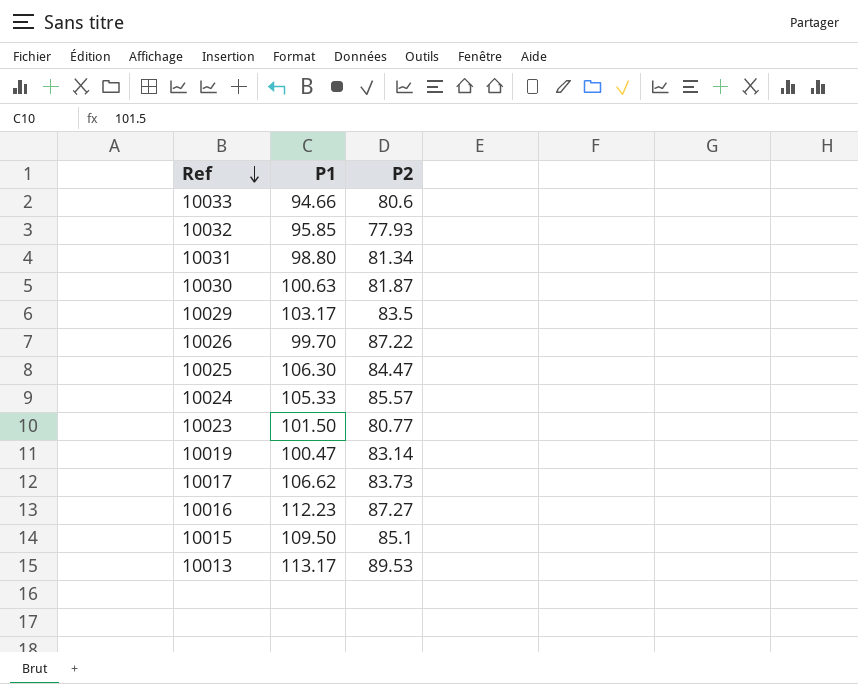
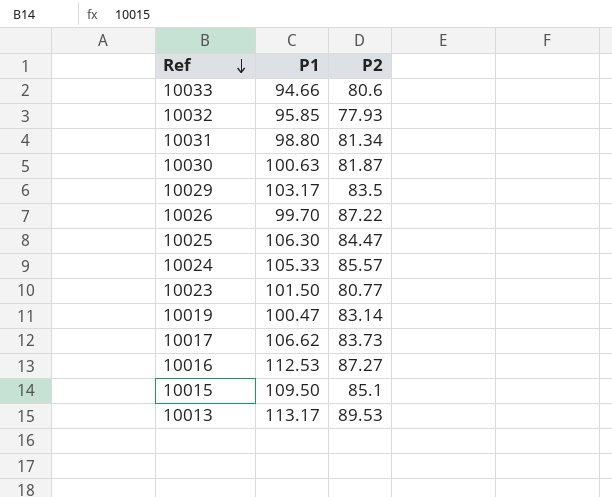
10016 | P1: 112.23 -> 112.53

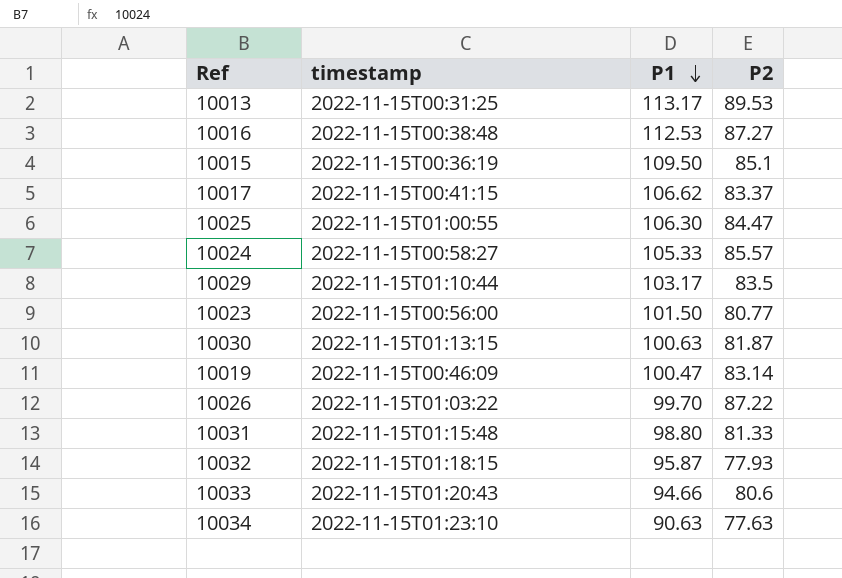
row order: Ref descending -> P1 descending
column timestamp | position: none -> 2
10017 | P2: 83.73 -> 83.37
10031 | P2: 81.34 -> 81.33
10032 | P1: 95.85 -> 95.87
row 10034: none -> 2022-11-15T01:23:10 | 90.63 | 77.63

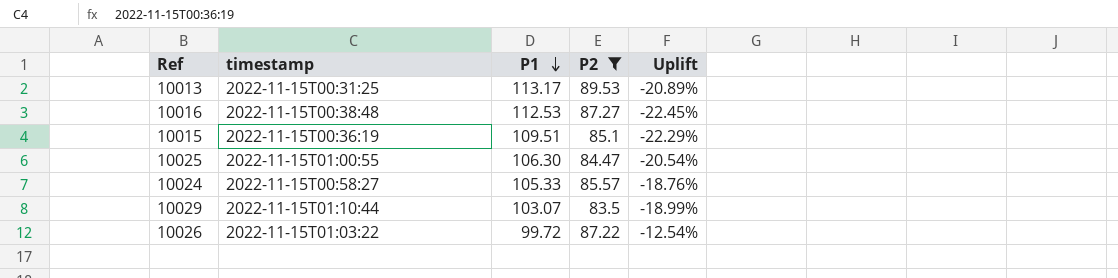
filter: none -> P2 >= 83.5
column Uplift | formula: none -> ([P2] - [P1]) / [P1]
10015 | P1: 109.50 -> 109.51
10029 | P1: 103.17 -> 103.07
10026 | P1: 99.70 -> 99.72

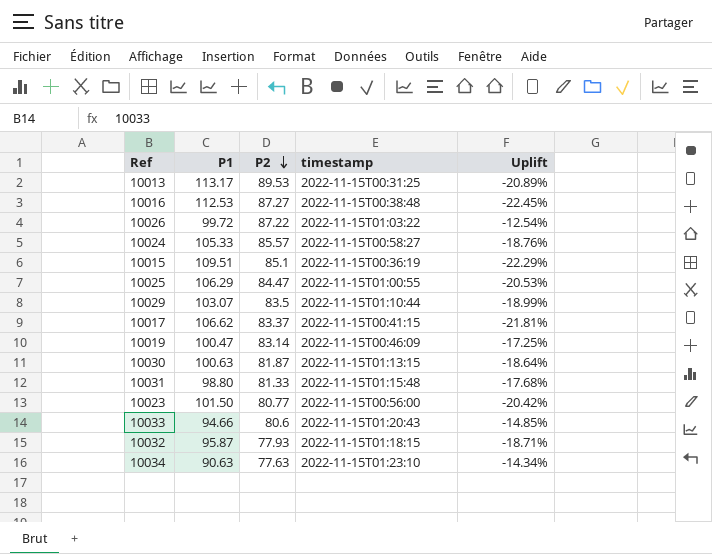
filter: P2 >= 83.5 -> none
row order: P1 descending -> P2 descending
column timestamp | position: 2 -> 4
10025 | P1: 106.30 -> 106.29
10025 | Uplift: -20.54% -> -20.53%

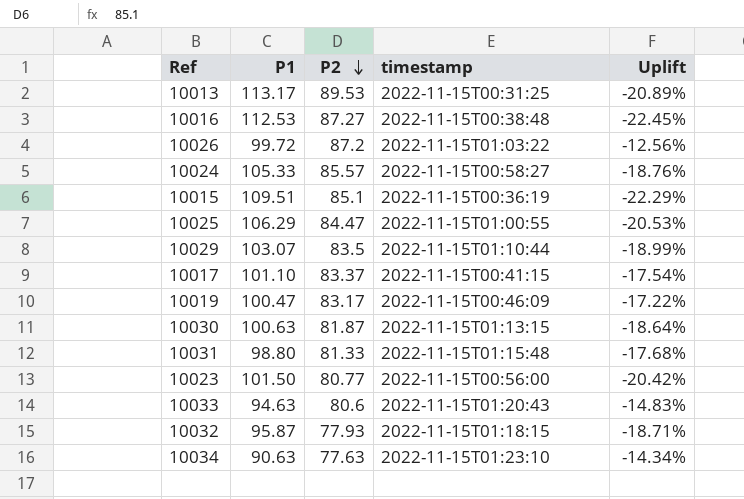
10026 | P2: 87.22 -> 87.2
10026 | Uplift: -12.54% -> -12.56%
10017 | P1: 106.62 -> 101.10
10017 | Uplift: -21.81% -> -17.54%
10019 | P2: 83.14 -> 83.17
10019 | Uplift: -17.25% -> -17.22%
10033 | P1: 94.66 -> 94.63
10033 | Uplift: -14.85% -> -14.83%

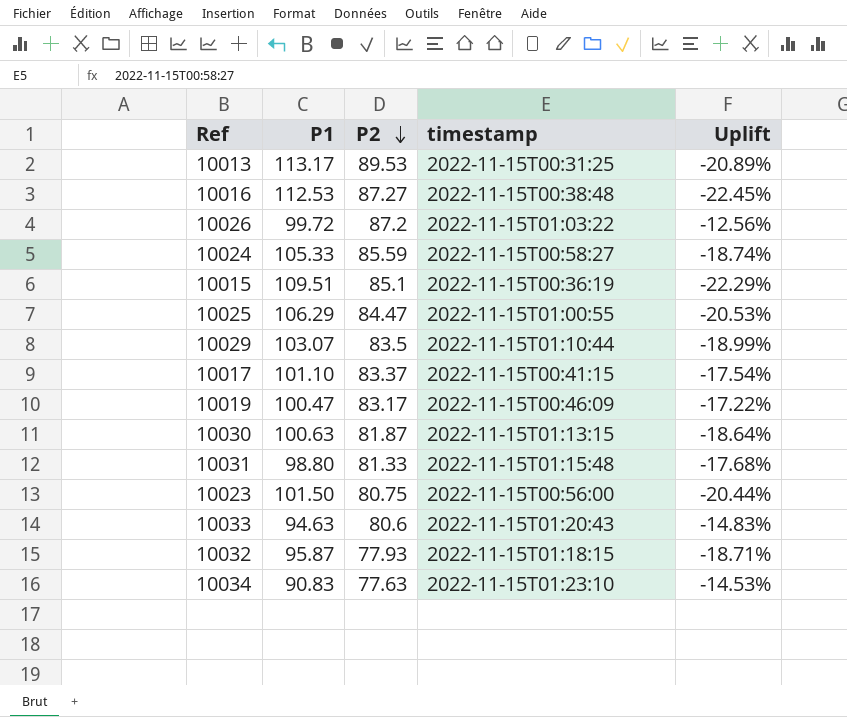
10024 | P2: 85.57 -> 85.59
10024 | Uplift: -18.76% -> -18.74%
10023 | P2: 80.77 -> 80.75
10023 | Uplift: -20.42% -> -20.44%
10034 | P1: 90.63 -> 90.83
10034 | Uplift: -14.34% -> -14.53%

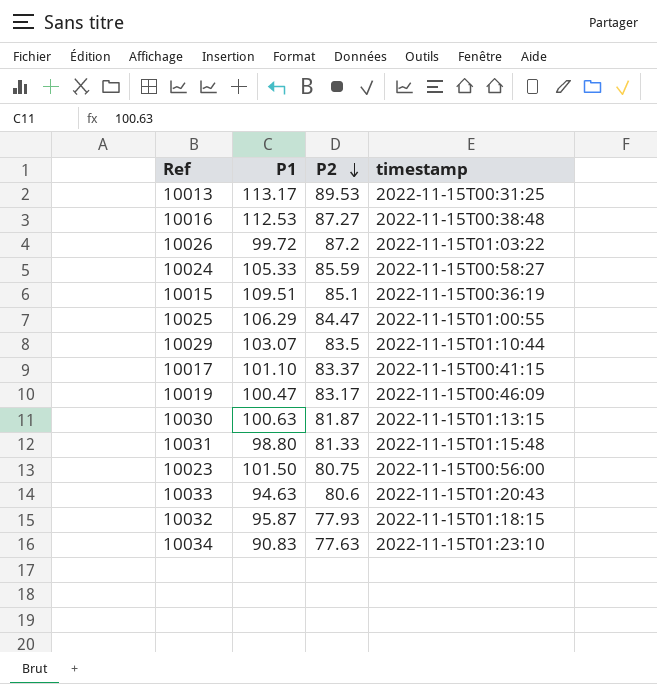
column Uplift | formula: ([P2] - [P1]) / [P1] -> none

